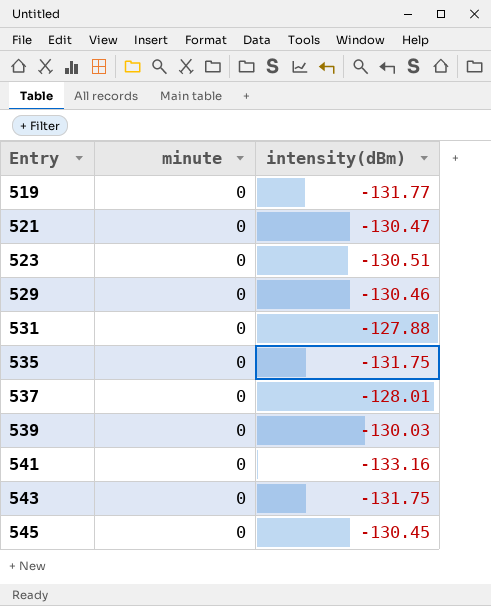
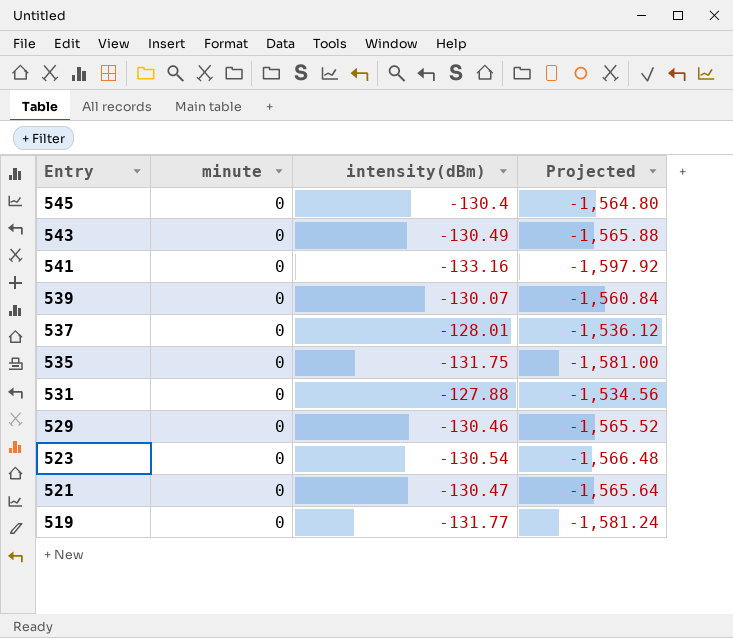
row order: Entry ascending -> Entry descending
column Projected | formula: none -> [intensity(dBm)] * 12
545 | intensity(dBm): -130.45 -> -130.4
543 | intensity(dBm): -131.75 -> -130.49
539 | intensity(dBm): -130.03 -> -130.07
523 | intensity(dBm): -130.51 -> -130.54

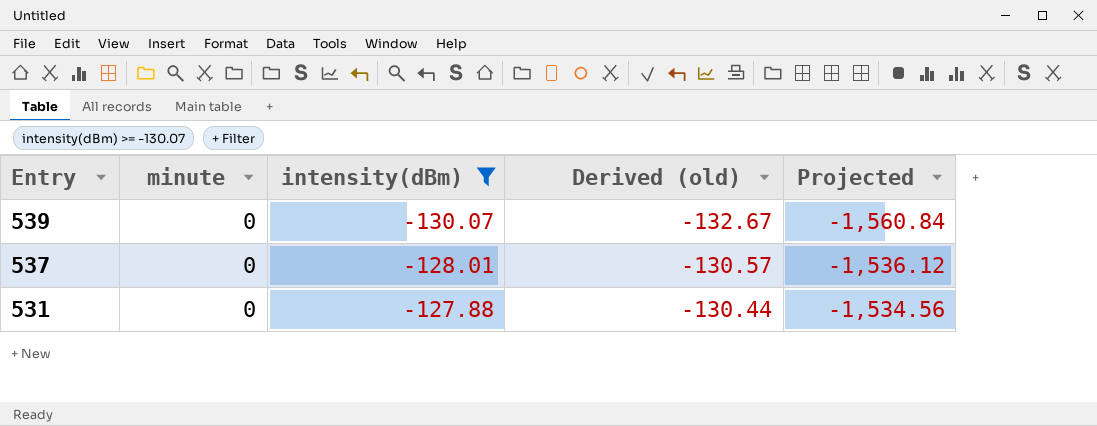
filter: none -> intensity(dBm) >= -130.07
column Derived (old) | formula: none -> [intensity(dBm)] * 1.02

